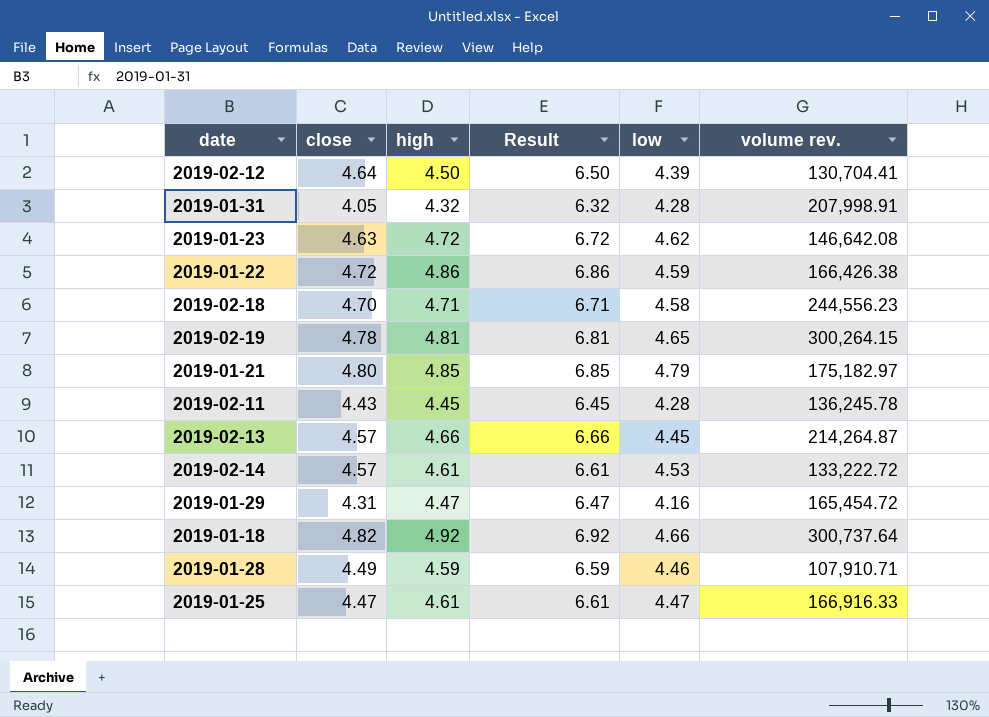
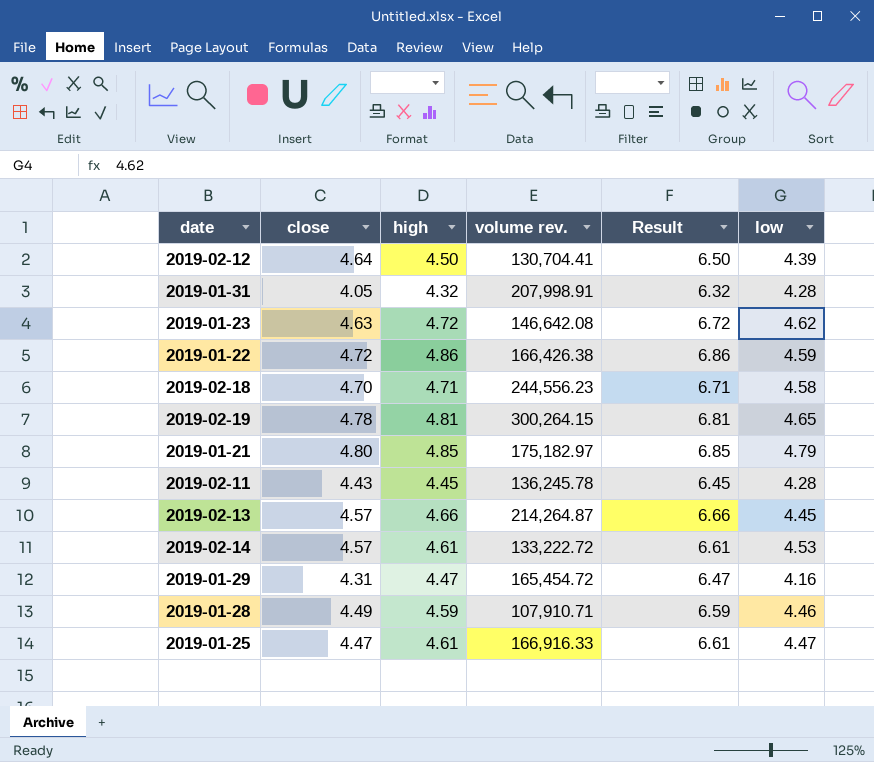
column volume rev. | position: 6 -> 4
row 2019-01-18: 4.82 | 4.92 | 6.92 | 4.66 | 300,737.64 -> none

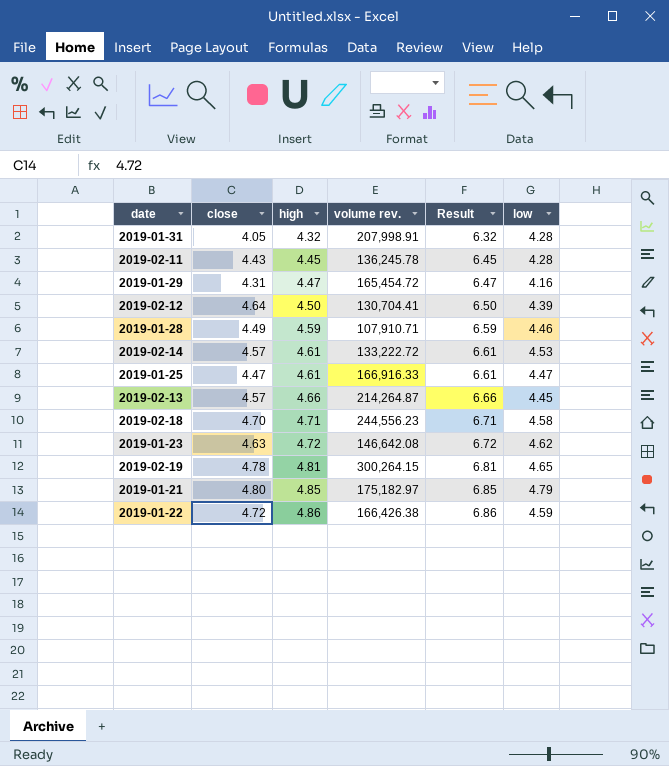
row order: none -> high ascending

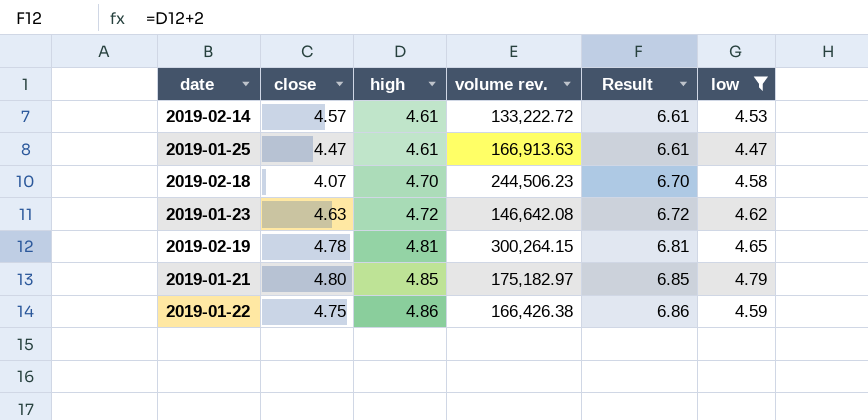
filter: none -> low >= 4.47
2019-01-25 | volume rev.: 166,916.33 -> 166,913.63
2019-02-18 | close: 4.70 -> 4.07
2019-02-18 | high: 4.71 -> 4.70
2019-02-18 | volume rev.: 244,556.23 -> 244,506.23
2019-02-18 | Result: 6.71 -> 6.70
2019-01-22 | close: 4.72 -> 4.75

